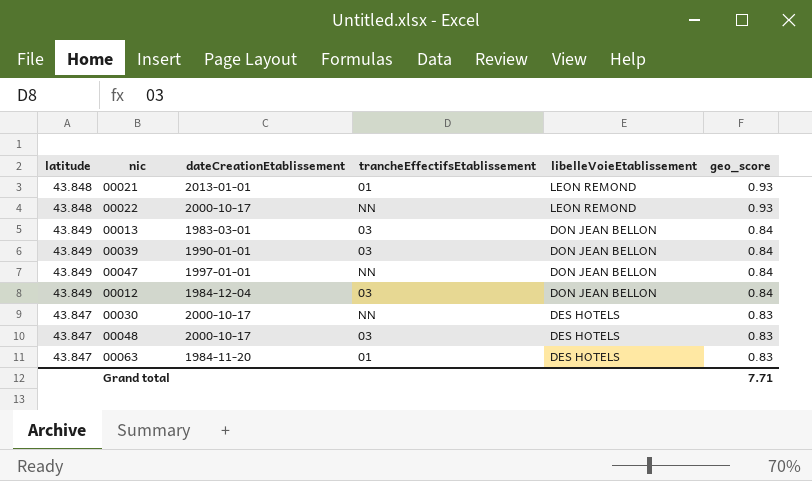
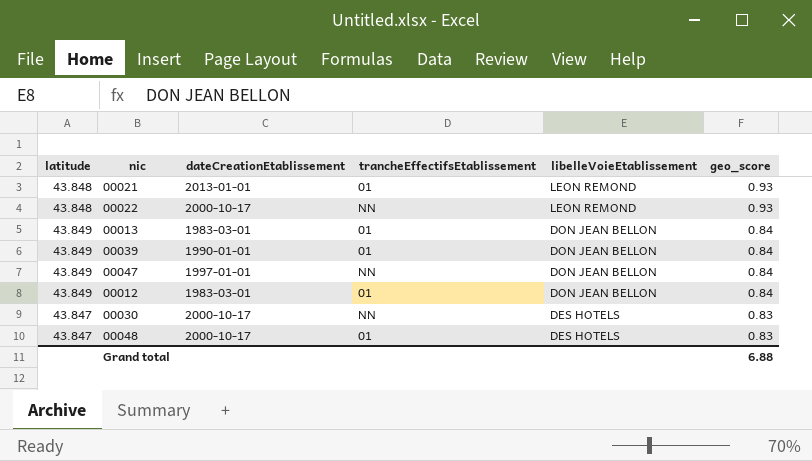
row 00063: 43.847 | 1984-11-20 | 01 | DES HOTELS | 0.83 -> none
00013 | trancheEffectifsEtablissement: 03 -> 01
00039 | trancheEffectifsEtablissement: 03 -> 01
00012 | dateCreationEtablissement: 1984-12-04 -> 1983-03-01
00012 | trancheEffectifsEtablissement: 03 -> 01
00048 | trancheEffectifsEtablissement: 03 -> 01
Grand total | geo_score: 7.71 -> 6.88

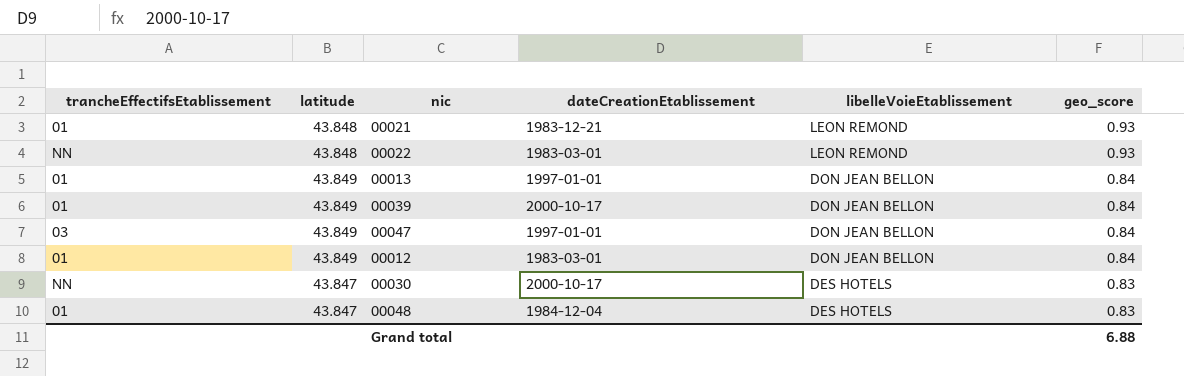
column trancheEffectifsEtablissement | position: 4 -> 1
00021 | dateCreationEtablissement: 2013-01-01 -> 1983-12-21
00022 | dateCreationEtablissement: 2000-10-17 -> 1983-03-01
00013 | dateCreationEtablissement: 1983-03-01 -> 1997-01-01
00039 | dateCreationEtablissement: 1990-01-01 -> 2000-10-17
00047 | trancheEffectifsEtablissement: NN -> 03
00048 | dateCreationEtablissement: 2000-10-17 -> 1984-12-04

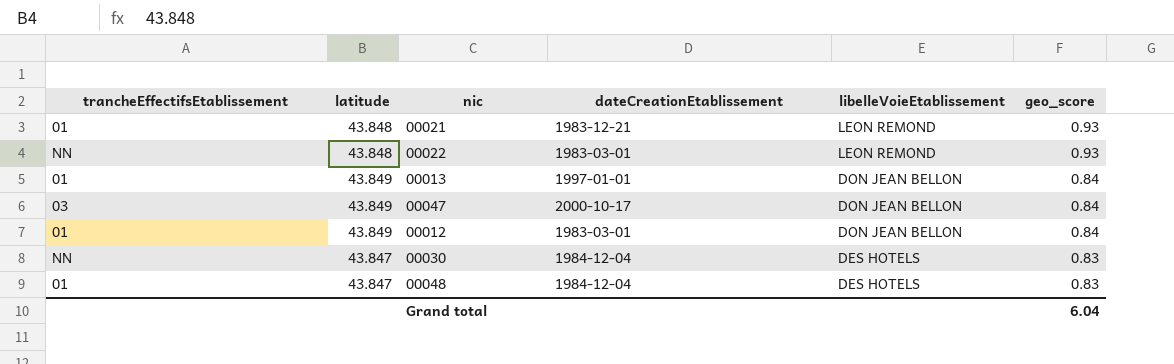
row 00039: 01 | 43.849 | 2000-10-17 | DON JEAN BELLON | 0.84 -> none
00047 | dateCreationEtablissement: 1997-01-01 -> 2000-10-17
00030 | dateCreationEtablissement: 2000-10-17 -> 1984-12-04
Grand total | geo_score: 6.88 -> 6.04

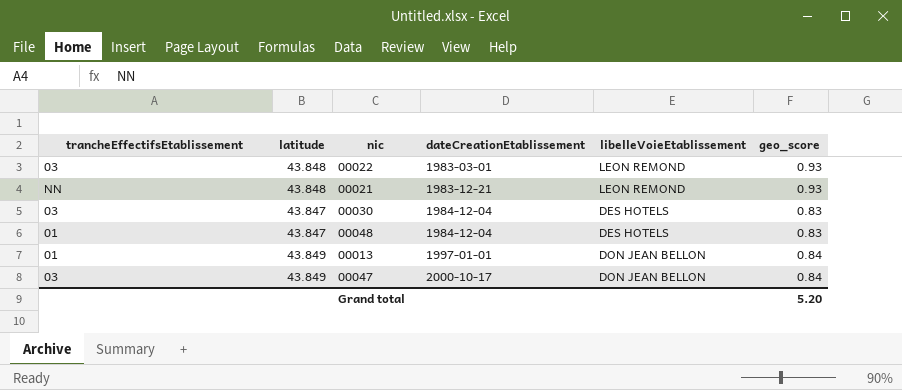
row order: libelleVoieEtablissement descending -> dateCreationEtablissement ascending
row 00012: 01 | 43.849 | 1983-03-01 | DON JEAN BELLON | 0.84 -> none
00022 | trancheEffectifsEtablissement: NN -> 03
00021 | trancheEffectifsEtablissement: 01 -> NN
00030 | trancheEffectifsEtablissement: NN -> 03
Grand total | geo_score: 6.04 -> 5.20

